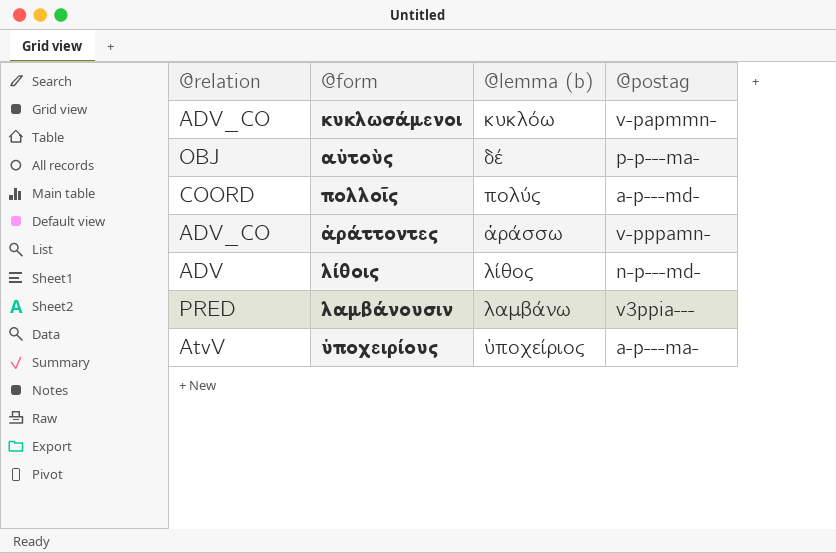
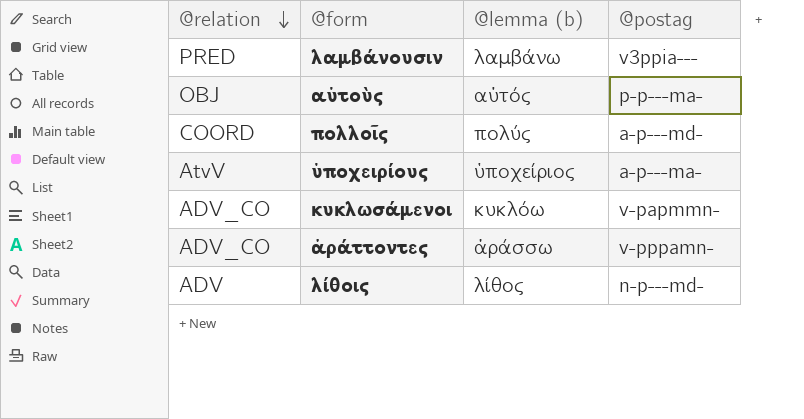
row order: none -> @relation descending
αὐτοὺς | @lemma (b): δέ -> αὐτός

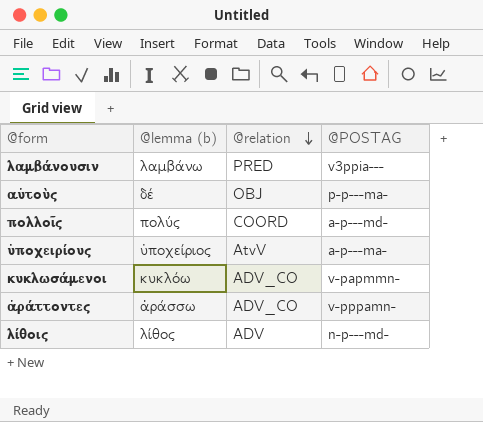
column @relation | position: 1 -> 3
column name: @postag -> @POSTAG
αὐτοὺς | @lemma (b): αὐτός -> δέ

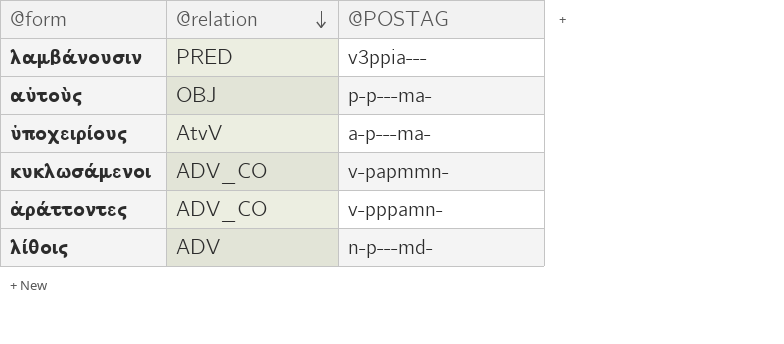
column @lemma (b) | position: 2 -> none
row πολλοῖς: πολύς | COORD | a-p---md- -> none

